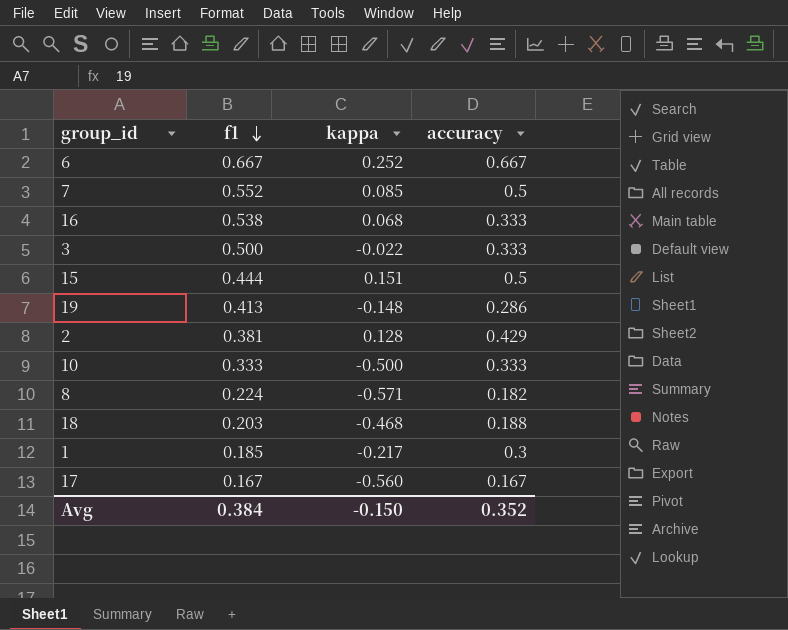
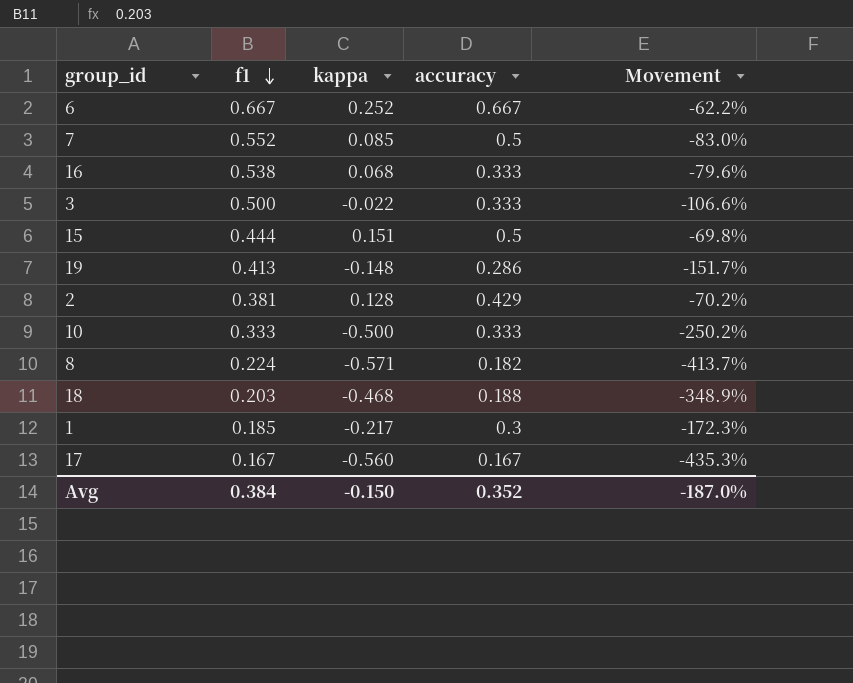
column Movement | formula: none -> ([kappa] - [accuracy]) / [accuracy]

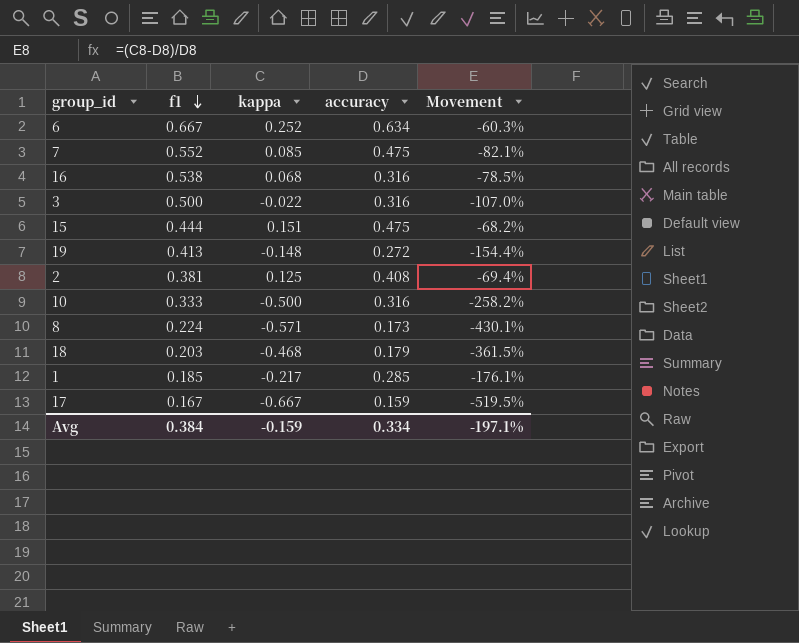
6 | accuracy: 0.667 -> 0.634
6 | Movement: -62.2% -> -60.3%
7 | accuracy: 0.5 -> 0.475
7 | Movement: -83.0% -> -82.1%
16 | accuracy: 0.333 -> 0.316
16 | Movement: -79.6% -> -78.5%
3 | accuracy: 0.333 -> 0.316
3 | Movement: -106.6% -> -107.0%
15 | accuracy: 0.5 -> 0.475
15 | Movement: -69.8% -> -68.2%
19 | accuracy: 0.286 -> 0.272
19 | Movement: -151.7% -> -154.4%
2 | kappa: 0.128 -> 0.125
2 | accuracy: 0.429 -> 0.408
2 | Movement: -70.2% -> -69.4%
10 | accuracy: 0.333 -> 0.316
10 | Movement: -250.2% -> -258.2%
8 | accuracy: 0.182 -> 0.173
8 | Movement: -413.7% -> -430.1%
18 | accuracy: 0.188 -> 0.179
18 | Movement: -348.9% -> -361.5%
1 | accuracy: 0.3 -> 0.285
1 | Movement: -172.3% -> -176.1%
17 | kappa: -0.560 -> -0.667
17 | accuracy: 0.167 -> 0.159
17 | Movement: -435.3% -> -519.5%
Avg | kappa: -0.150 -> -0.159
Avg | accuracy: 0.352 -> 0.334
Avg | Movement: -187.0% -> -197.1%

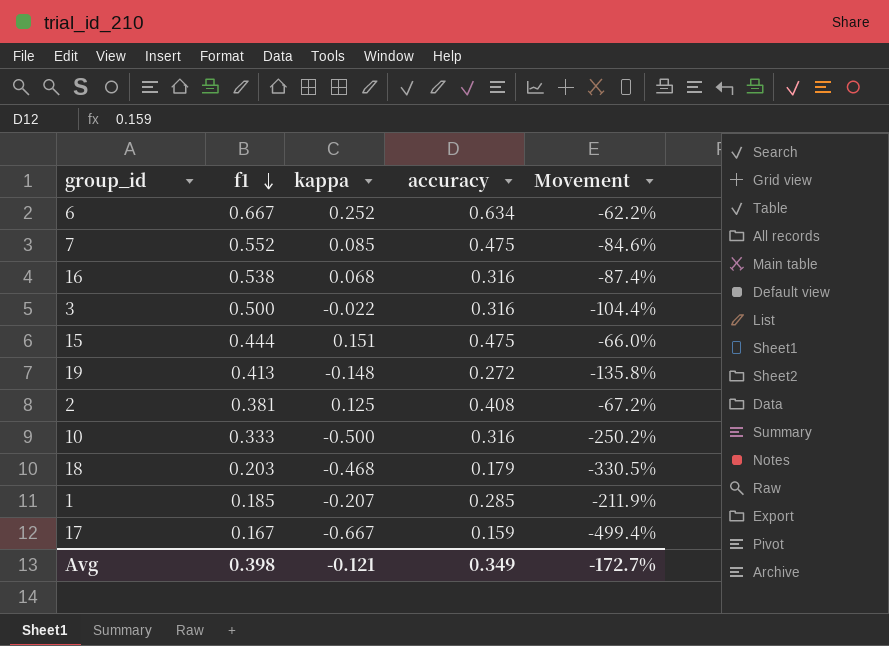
column Movement | formula: ([kappa] - [accuracy]) / [accuracy] -> ([kappa] - [f1]) / [f1]
row 8: 0.224 | -0.571 | 0.173 | -430.1% -> none
1 | kappa: -0.217 -> -0.207
Avg | f1: 0.384 -> 0.398
Avg | kappa: -0.159 -> -0.121
Avg | accuracy: 0.334 -> 0.349
Avg | Movement: -197.1% -> -172.7%

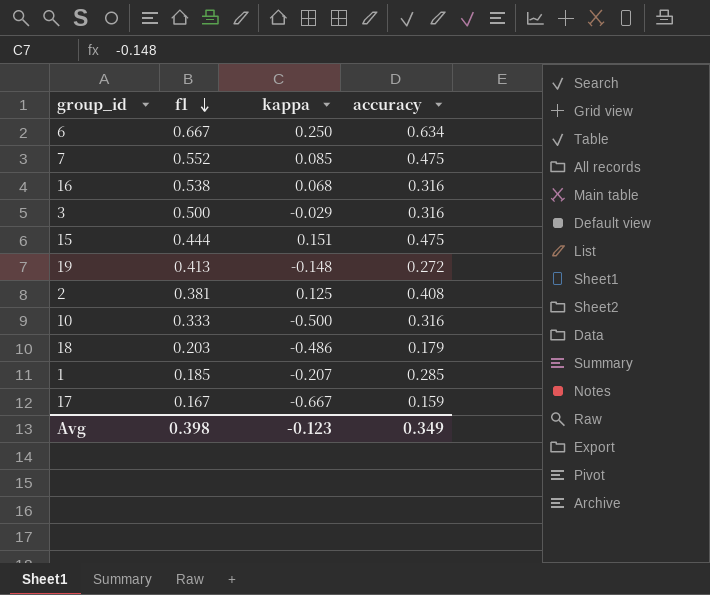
column Movement | formula: ([kappa] - [f1]) / [f1] -> none
6 | kappa: 0.252 -> 0.250
3 | kappa: -0.022 -> -0.029
18 | kappa: -0.468 -> -0.486
Avg | kappa: -0.121 -> -0.123

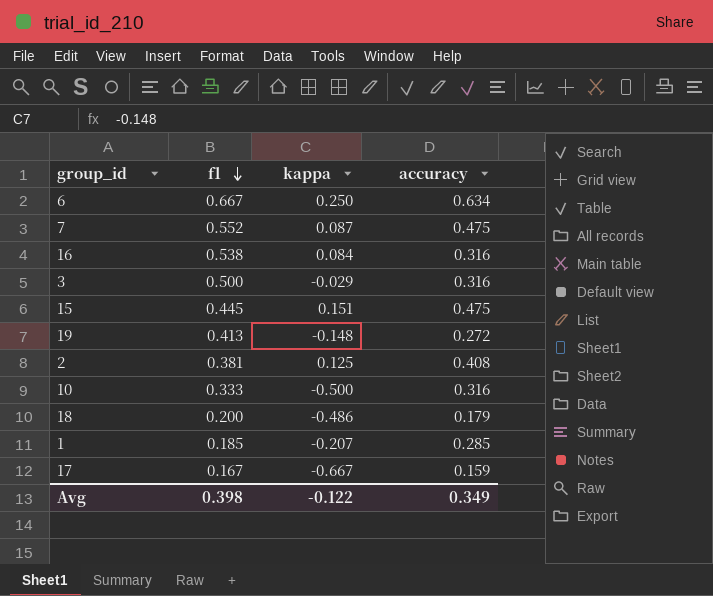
7 | kappa: 0.085 -> 0.087
16 | kappa: 0.068 -> 0.084
15 | f1: 0.444 -> 0.445
18 | f1: 0.203 -> 0.200
Avg | kappa: -0.123 -> -0.122

